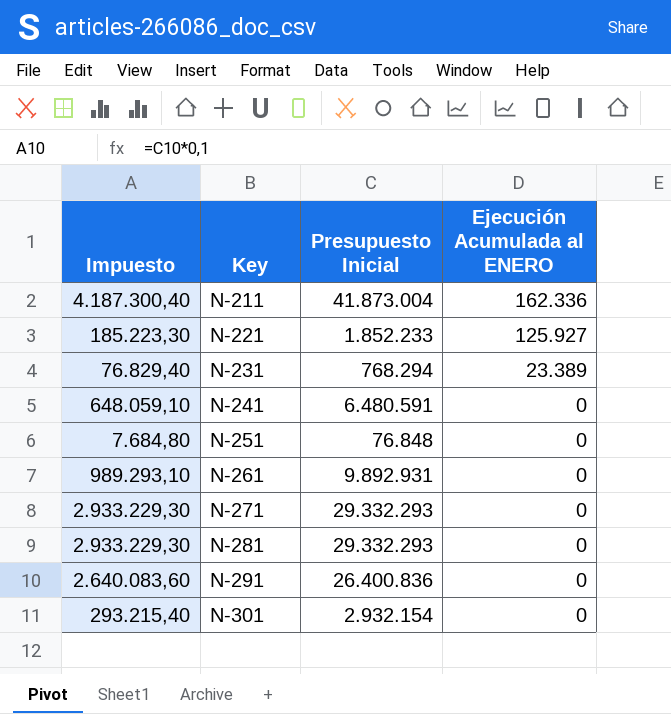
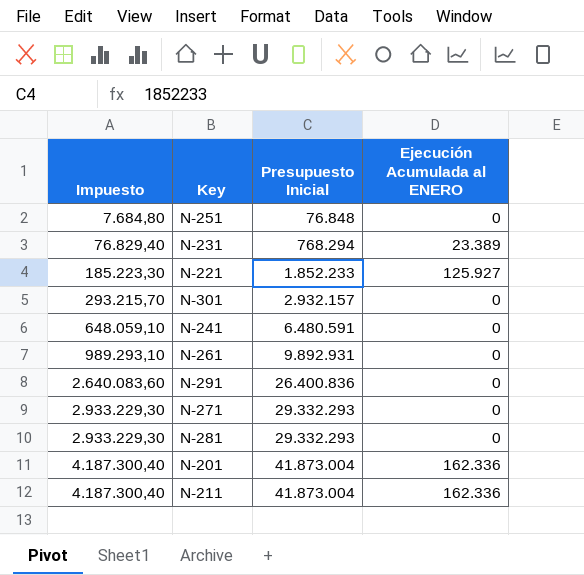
row order: Key ascending -> Impuesto ascending
N-301 | Impuesto: 293.215,40 -> 293.215,70
N-301 | Presupuesto Inicial: 2.932.154 -> 2.932.157
row N-201: none -> 4.187.300,40 | 41.873.004 | 162.336

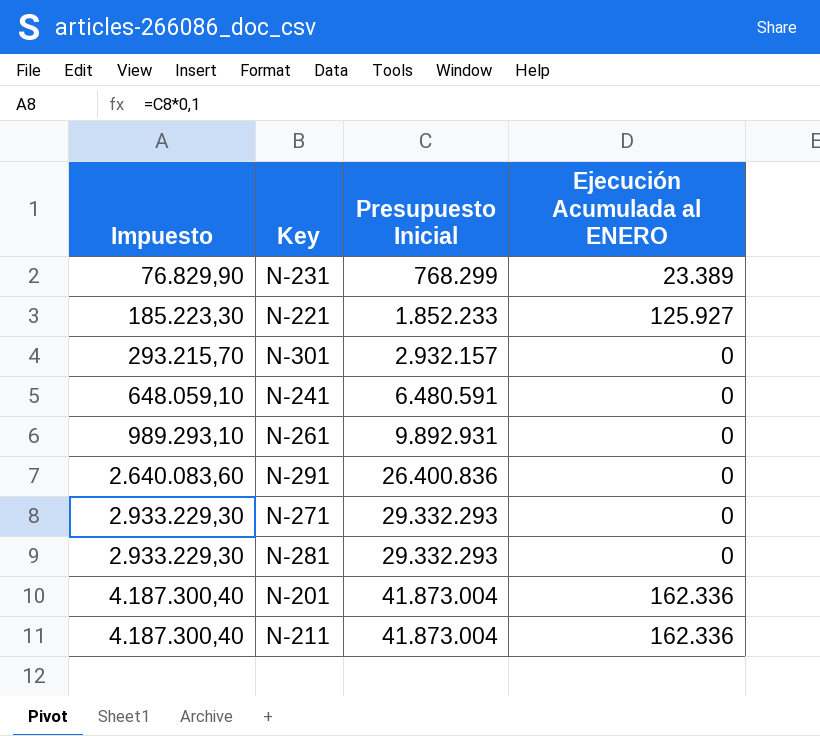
row N-251: 7.684,80 | 76.848 | 0 -> none
N-231 | Impuesto: 76.829,40 -> 76.829,90
N-231 | Presupuesto Inicial: 768.294 -> 768.299

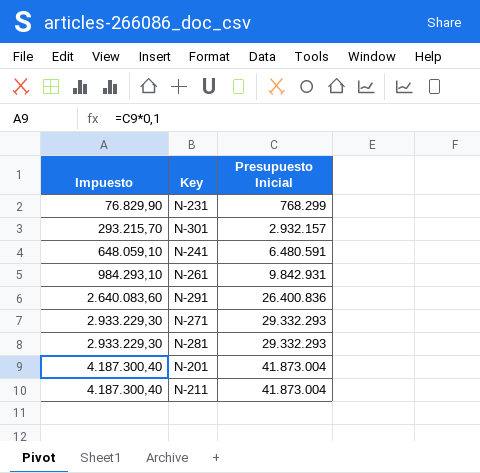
column Ejecución Acumulada al ENERO | position: 4 -> none
row N-221: 185.223,30 | 1.852.233 | 125.927 -> none
N-261 | Impuesto: 989.293,10 -> 984.293,10
N-261 | Presupuesto Inicial: 9.892.931 -> 9.842.931

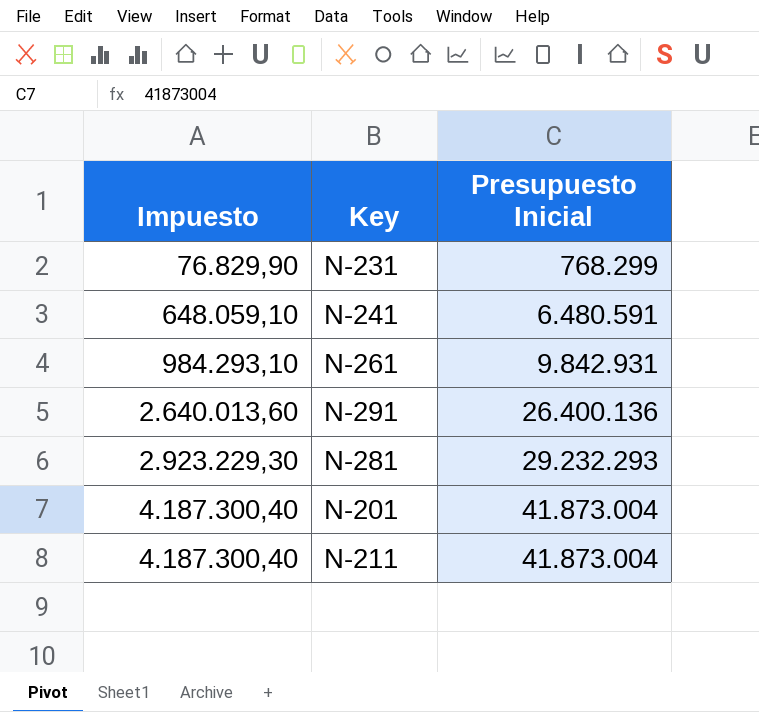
row N-301: 293.215,70 | 2.932.157 -> none
row N-271: 2.933.229,30 | 29.332.293 -> none
N-291 | Impuesto: 2.640.083,60 -> 2.640.013,60
N-291 | Presupuesto Inicial: 26.400.836 -> 26.400.136
N-281 | Impuesto: 2.933.229,30 -> 2.923.229,30
N-281 | Presupuesto Inicial: 29.332.293 -> 29.232.293

